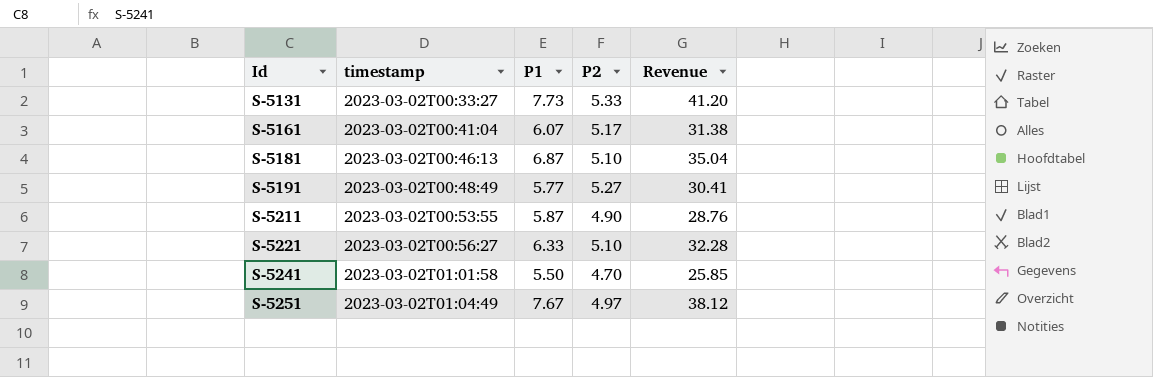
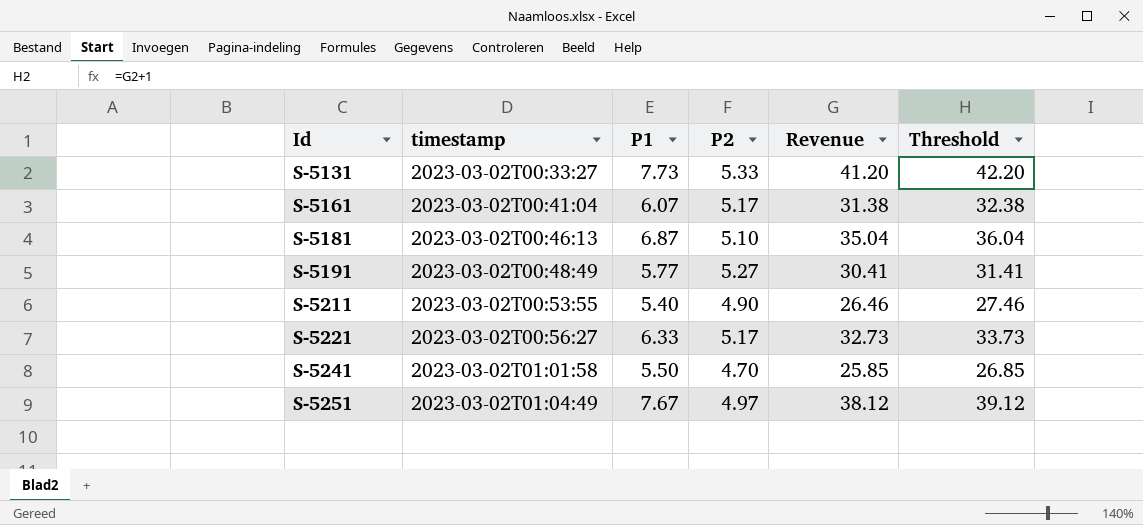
column Threshold | formula: none -> [Revenue] + 1
S-5211 | P1: 5.87 -> 5.40
S-5211 | Revenue: 28.76 -> 26.46
S-5221 | P2: 5.10 -> 5.17
S-5221 | Revenue: 32.28 -> 32.73

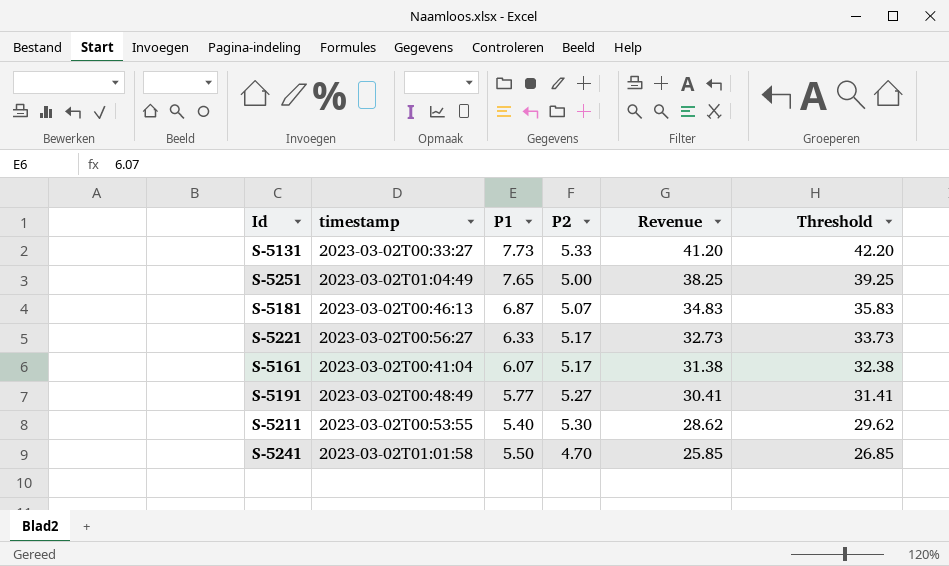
row order: Id ascending -> Revenue descending
S-5251 | P1: 7.67 -> 7.65
S-5251 | P2: 4.97 -> 5.00
S-5251 | Revenue: 38.12 -> 38.25
S-5251 | Threshold: 39.12 -> 39.25
S-5181 | P2: 5.10 -> 5.07
S-5181 | Revenue: 35.04 -> 34.83
S-5181 | Threshold: 36.04 -> 35.83
S-5211 | P2: 4.90 -> 5.30
S-5211 | Revenue: 26.46 -> 28.62
S-5211 | Threshold: 27.46 -> 29.62

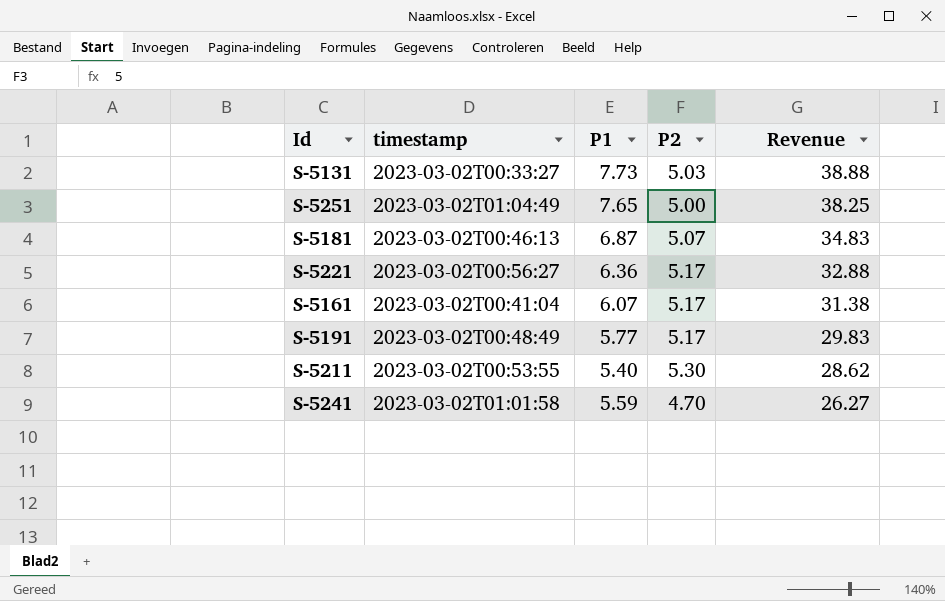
column Threshold | formula: [Revenue] + 1 -> none
S-5131 | P2: 5.33 -> 5.03
S-5131 | Revenue: 41.20 -> 38.88
S-5221 | P1: 6.33 -> 6.36
S-5221 | Revenue: 32.73 -> 32.88
S-5191 | P2: 5.27 -> 5.17
S-5191 | Revenue: 30.41 -> 29.83
S-5241 | P1: 5.50 -> 5.59
S-5241 | Revenue: 25.85 -> 26.27

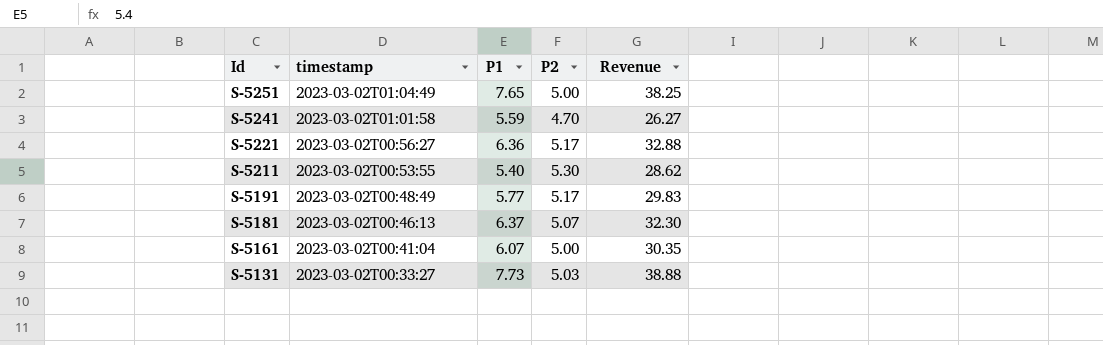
row order: Revenue descending -> Id descending
S-5181 | P1: 6.87 -> 6.37
S-5181 | Revenue: 34.83 -> 32.30
S-5161 | P2: 5.17 -> 5.00
S-5161 | Revenue: 31.38 -> 30.35

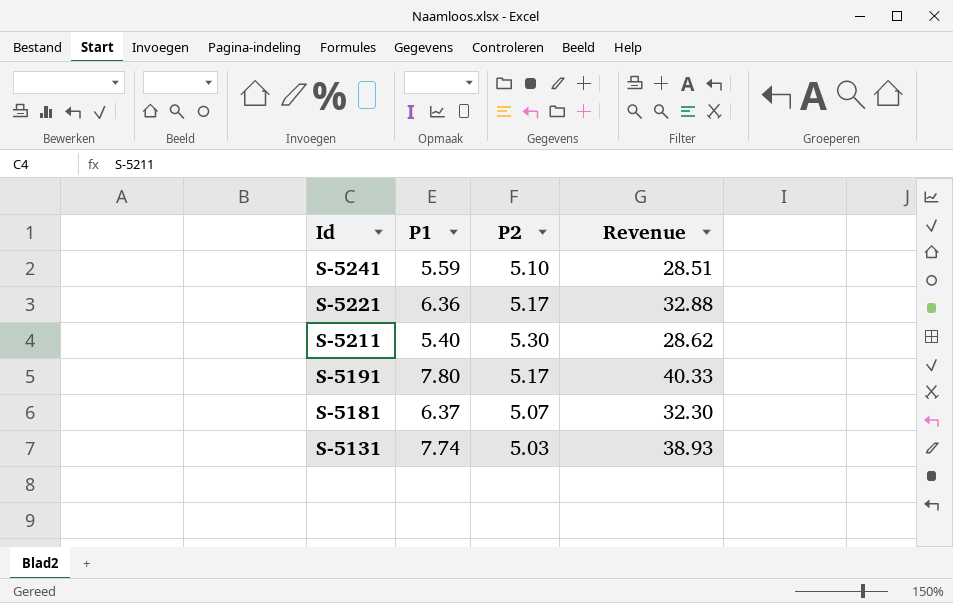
column timestamp | position: 2 -> none
row S-5251: 2023-03-02T01:04:49 | 7.65 | 5.00 | 38.25 -> none
row S-5161: 2023-03-02T00:41:04 | 6.07 | 5.00 | 30.35 -> none
S-5241 | P2: 4.70 -> 5.10
S-5241 | Revenue: 26.27 -> 28.51
S-5191 | P1: 5.77 -> 7.80
S-5191 | Revenue: 29.83 -> 40.33
S-5131 | P1: 7.73 -> 7.74
S-5131 | Revenue: 38.88 -> 38.93

